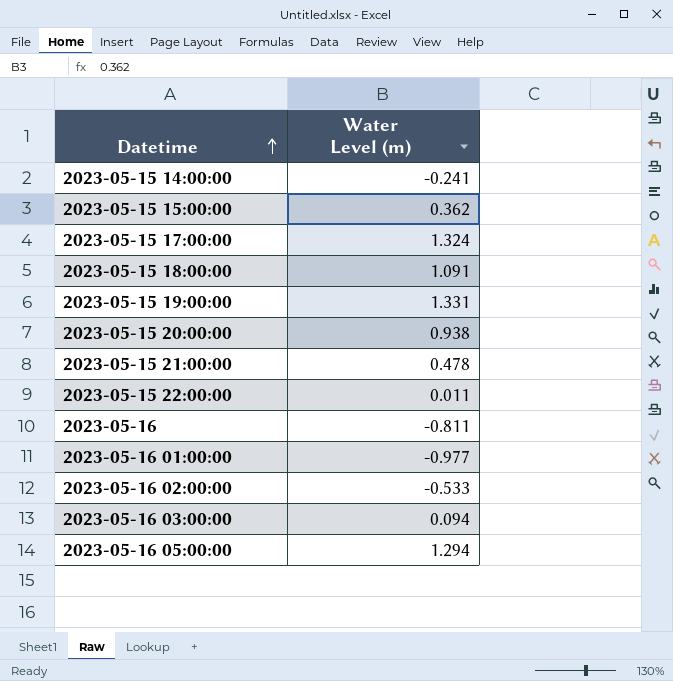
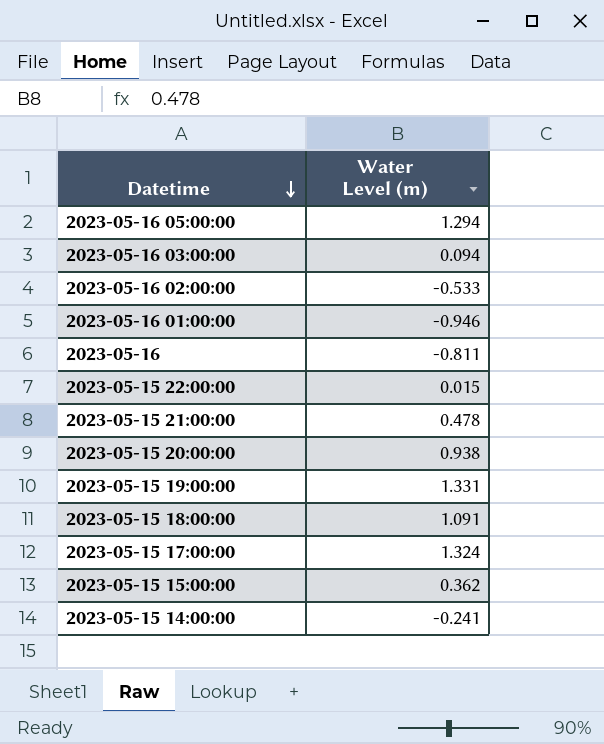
row order: Datetime ascending -> Datetime descending
2023-05-16 01:00:00 | Water Level (m): -0.977 -> -0.946
2023-05-15 22:00:00 | Water Level (m): 0.011 -> 0.015

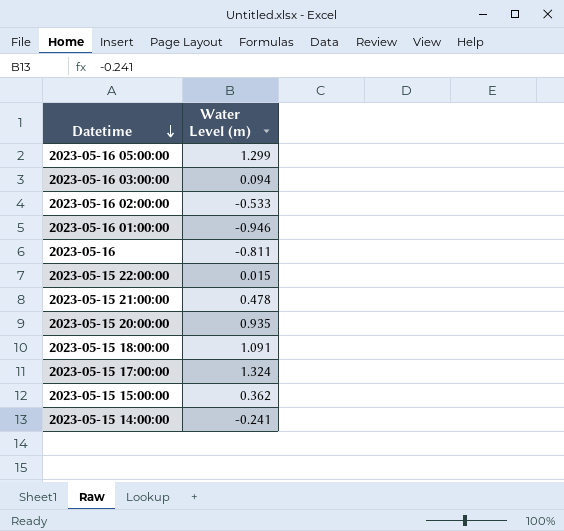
row 2023-05-15 19:00:00: 1.331 -> none
2023-05-16 05:00:00 | Water Level (m): 1.294 -> 1.299
2023-05-15 20:00:00 | Water Level (m): 0.938 -> 0.935

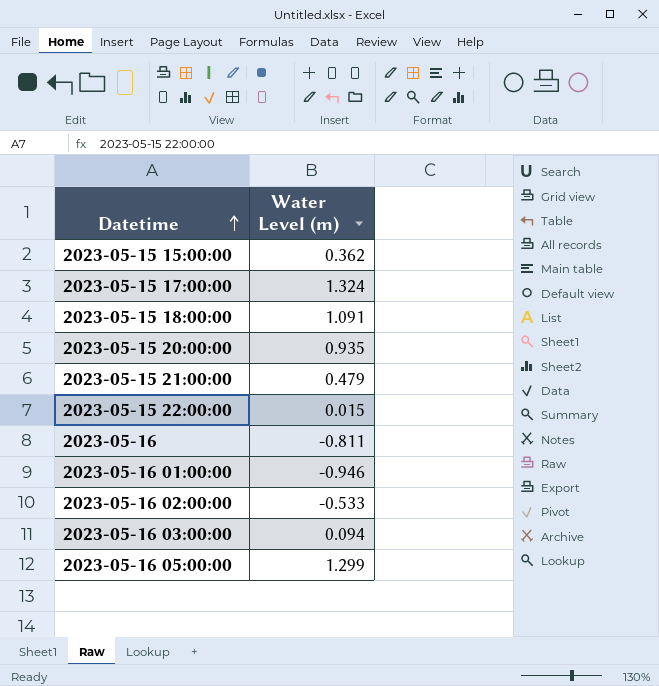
row order: Datetime descending -> Datetime ascending
row 2023-05-15 14:00:00: -0.241 -> none
2023-05-15 21:00:00 | Water Level (m): 0.478 -> 0.479

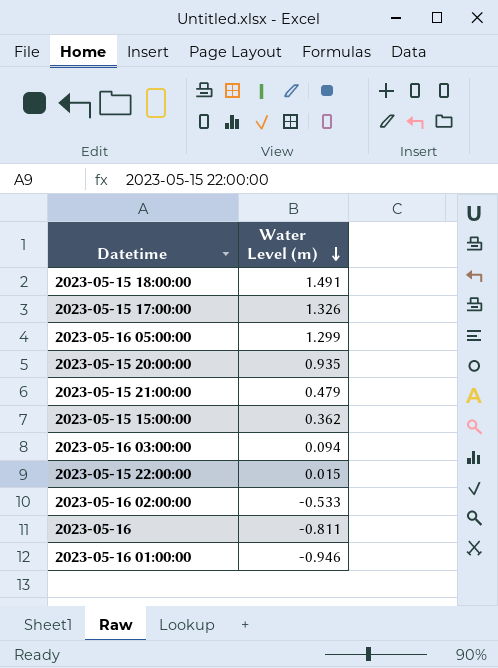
row order: Datetime ascending -> Water Level (m) descending
2023-05-15 18:00:00 | Water Level (m): 1.091 -> 1.491
2023-05-15 17:00:00 | Water Level (m): 1.324 -> 1.326

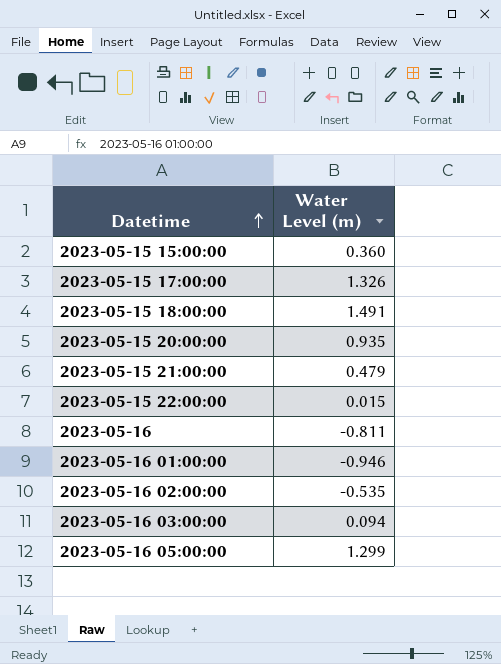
row order: Water Level (m) descending -> Datetime ascending
2023-05-15 15:00:00 | Water Level (m): 0.362 -> 0.360
2023-05-16 02:00:00 | Water Level (m): -0.533 -> -0.535

